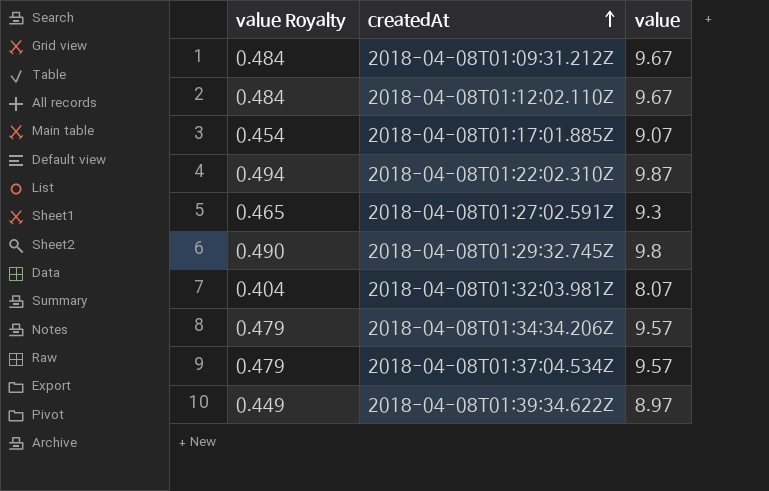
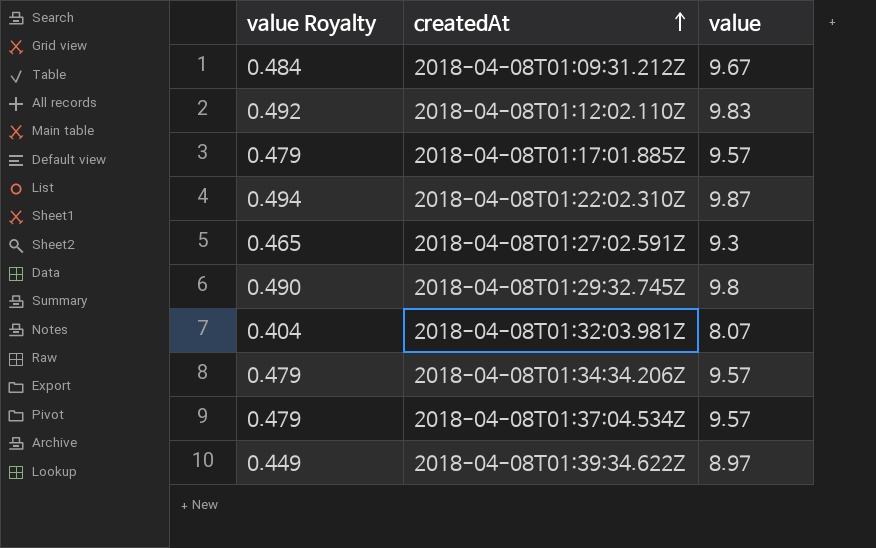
2018-04-08T01:12:02.110Z | value Royalty: 0.484 -> 0.492
2018-04-08T01:12:02.110Z | value: 9.67 -> 9.83
2018-04-08T01:17:01.885Z | value Royalty: 0.454 -> 0.479
2018-04-08T01:17:01.885Z | value: 9.07 -> 9.57

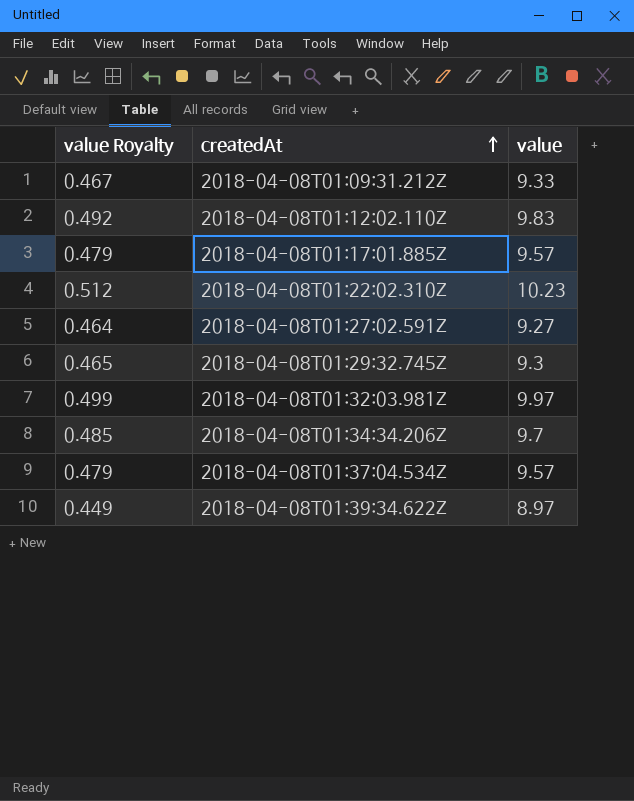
2018-04-08T01:09:31.212Z | value Royalty: 0.484 -> 0.467
2018-04-08T01:09:31.212Z | value: 9.67 -> 9.33
2018-04-08T01:22:02.310Z | value Royalty: 0.494 -> 0.512
2018-04-08T01:22:02.310Z | value: 9.87 -> 10.23
2018-04-08T01:27:02.591Z | value Royalty: 0.465 -> 0.464
2018-04-08T01:27:02.591Z | value: 9.3 -> 9.27
2018-04-08T01:29:32.745Z | value Royalty: 0.490 -> 0.465
2018-04-08T01:29:32.745Z | value: 9.8 -> 9.3
2018-04-08T01:32:03.981Z | value Royalty: 0.404 -> 0.499
2018-04-08T01:32:03.981Z | value: 8.07 -> 9.97
2018-04-08T01:34:34.206Z | value Royalty: 0.479 -> 0.485
2018-04-08T01:34:34.206Z | value: 9.57 -> 9.7

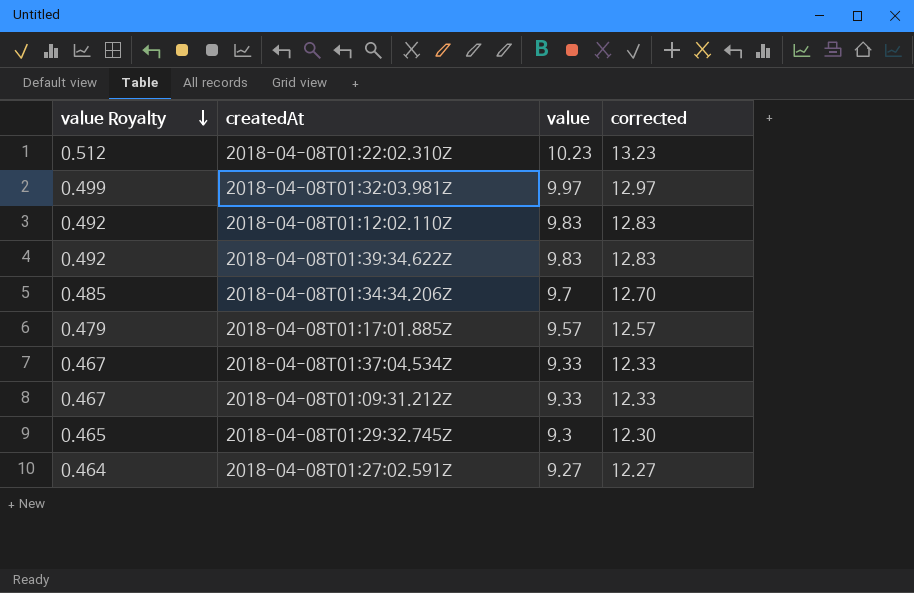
row order: createdAt ascending -> value Royalty descending
column corrected | formula: none -> [value] + 3
2018-04-08T01:39:34.622Z | value Royalty: 0.449 -> 0.492
2018-04-08T01:39:34.622Z | value: 8.97 -> 9.83
2018-04-08T01:37:04.534Z | value Royalty: 0.479 -> 0.467
2018-04-08T01:37:04.534Z | value: 9.57 -> 9.33

